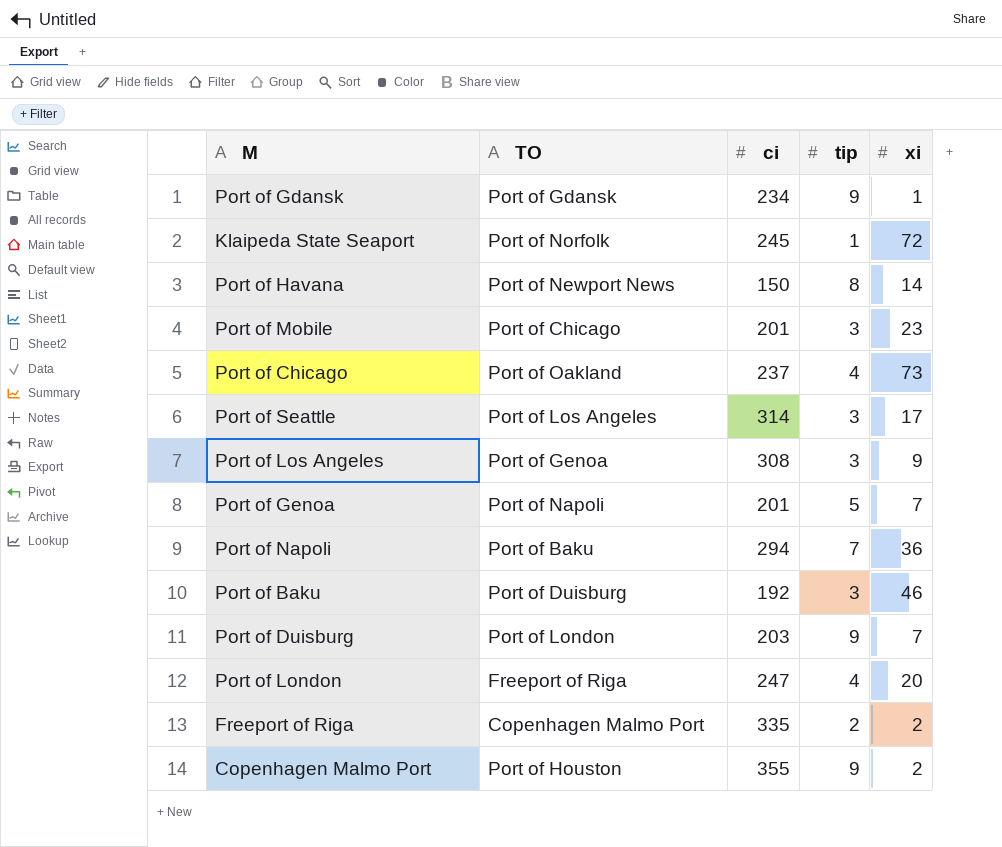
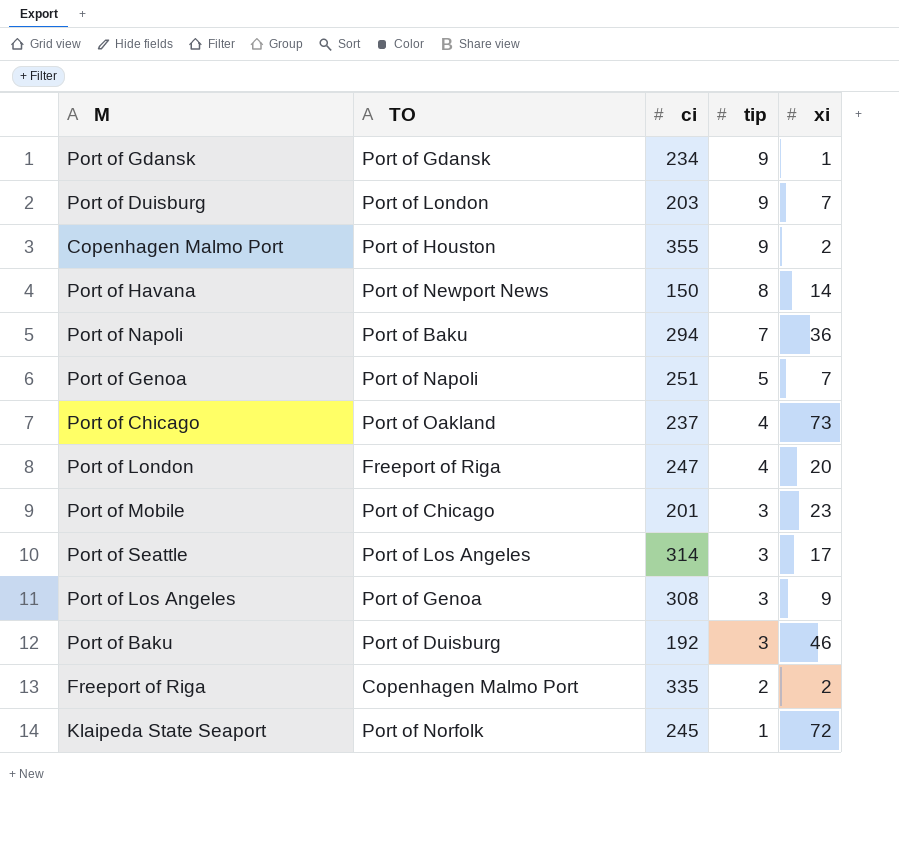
row order: none -> tip descending
Port of Genoa | ci: 201 -> 251

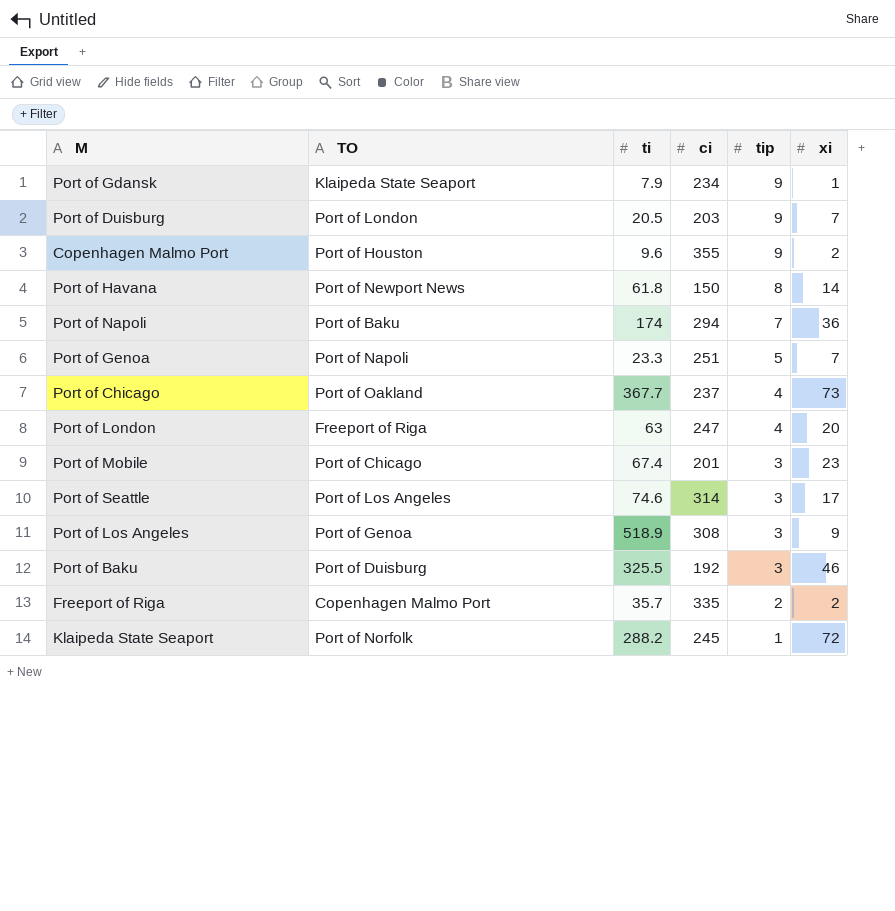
column ti | position: none -> 3
Port of Gdansk | TO: Port of Gdansk -> Klaipeda State Seaport

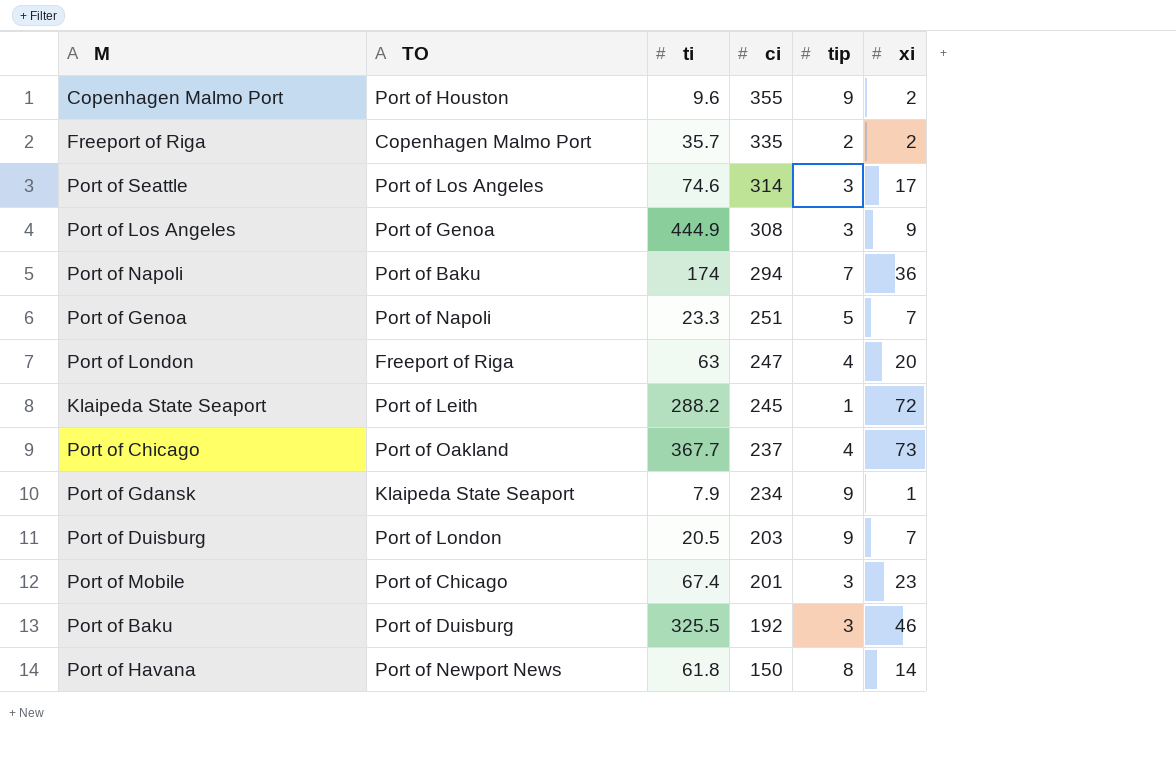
row order: tip descending -> ci descending
Port of Los Angeles | ti: 518.9 -> 444.9
Klaipeda State Seaport | TO: Port of Norfolk -> Port of Leith

